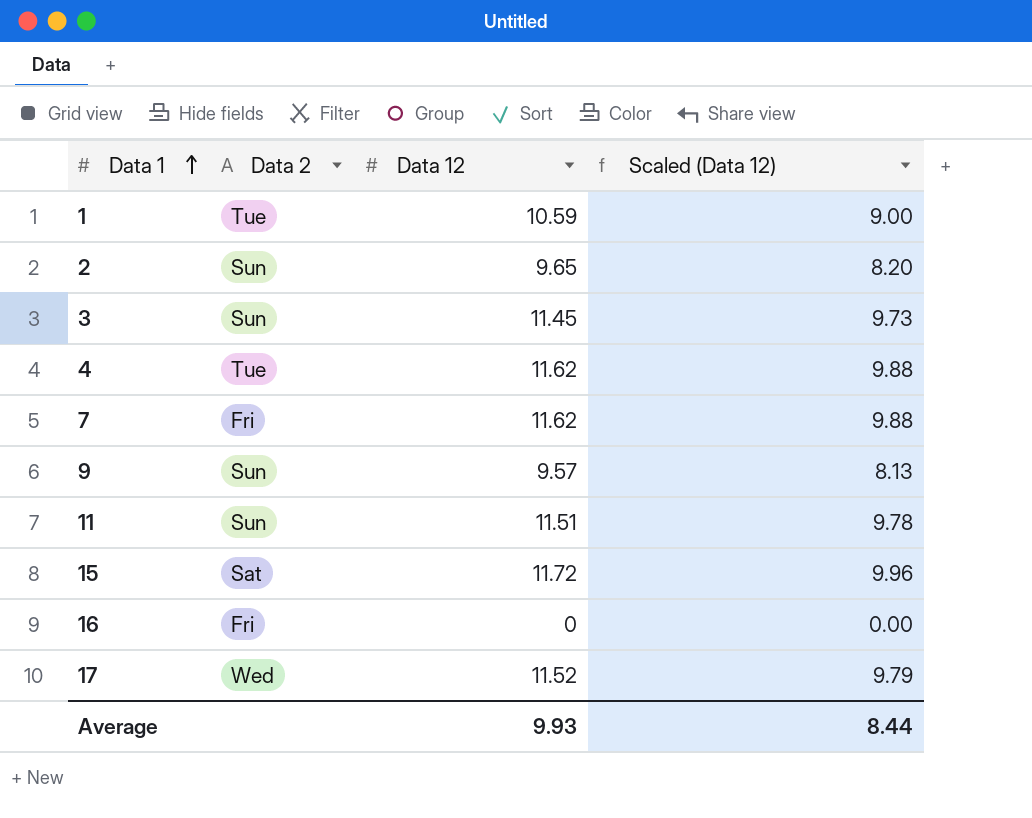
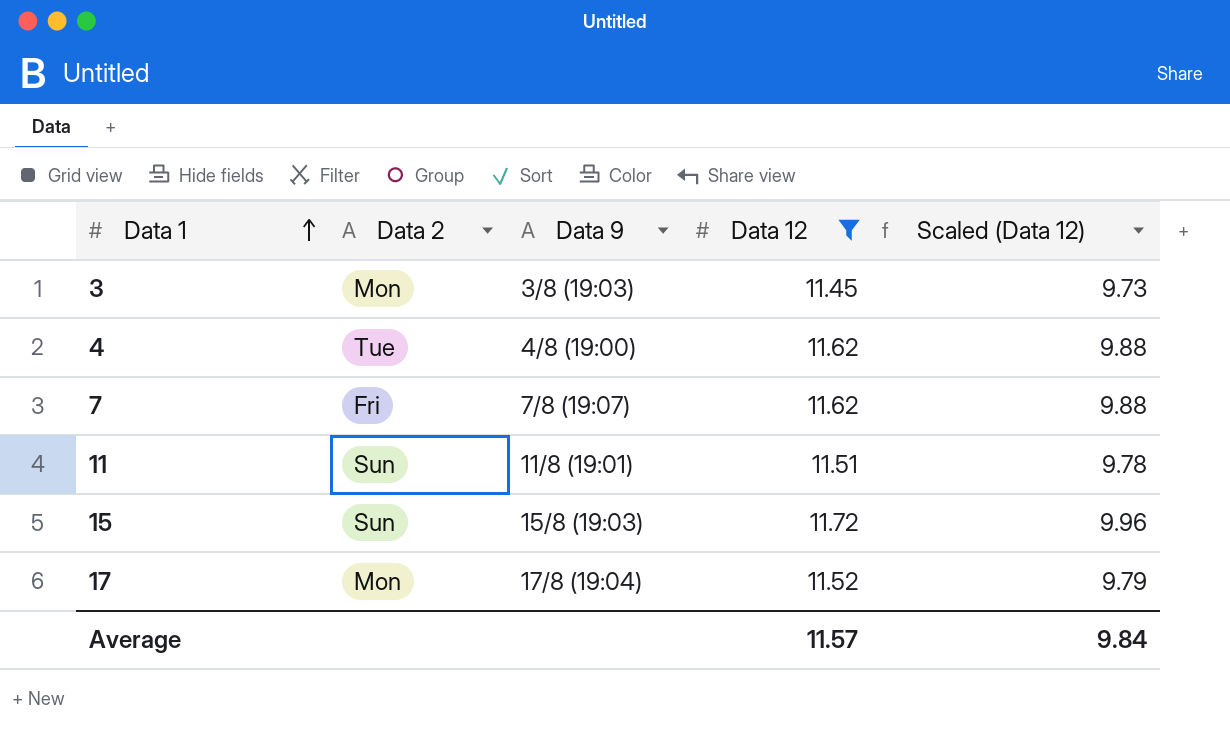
filter: none -> Data 12 >= 11.45
column Data 9 | position: none -> 3
3 | Data 2: Sun -> Mon
15 | Data 2: Sat -> Sun
17 | Data 2: Wed -> Mon
Average | Data 12: 9.93 -> 11.57
Average | Scaled (Data 12): 8.44 -> 9.84

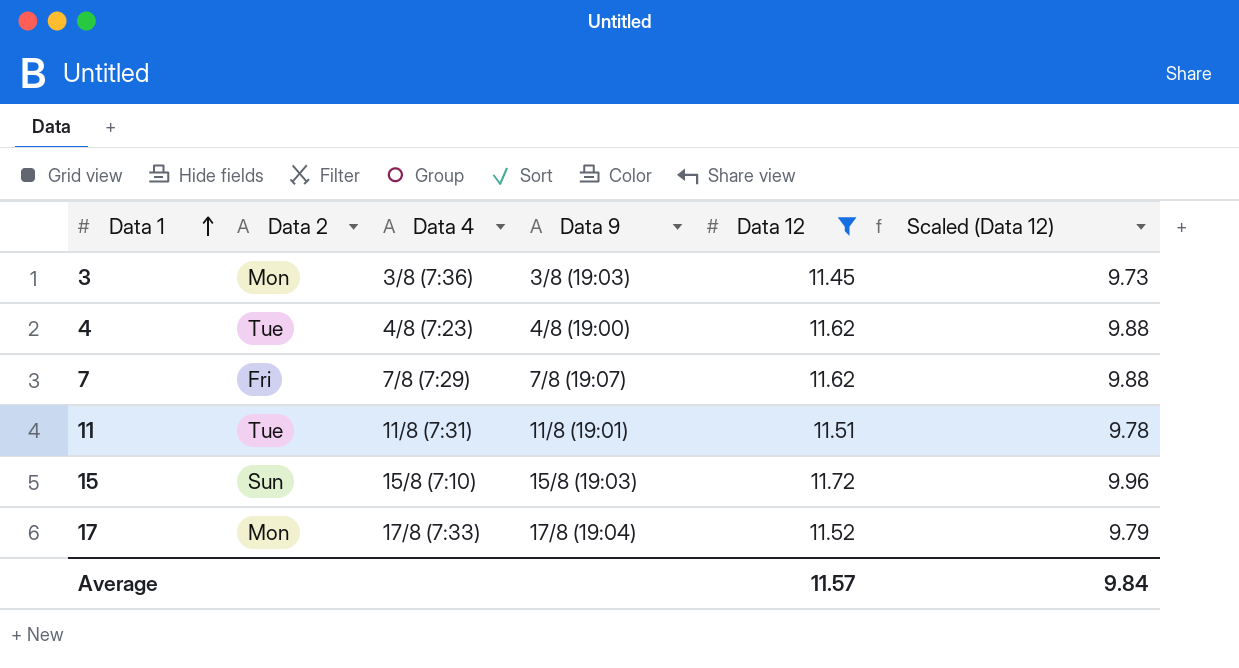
column Data 4 | position: none -> 3
11 | Data 2: Sun -> Tue

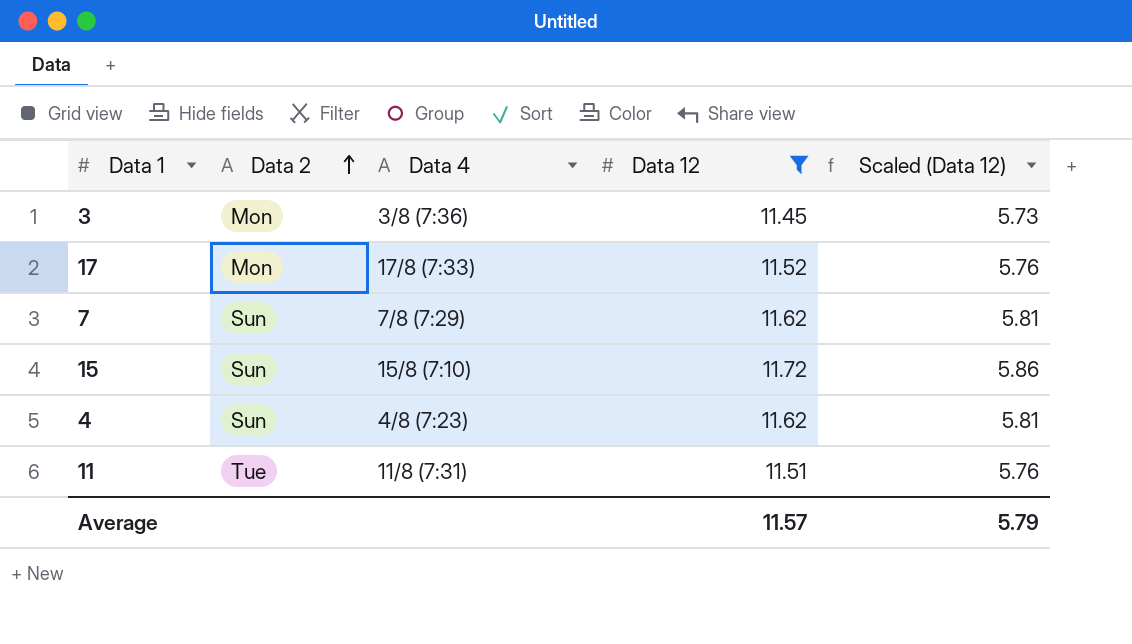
row order: Data 1 ascending -> Data 2 ascending
column Data 9 | position: 4 -> none
column Scaled (Data 12) | formula: [Data 12] * 0.85 -> [Data 12] * 0.5
7 | Data 2: Fri -> Sun
4 | Data 2: Tue -> Sun
Average | Scaled (Data 12): 9.84 -> 5.79

